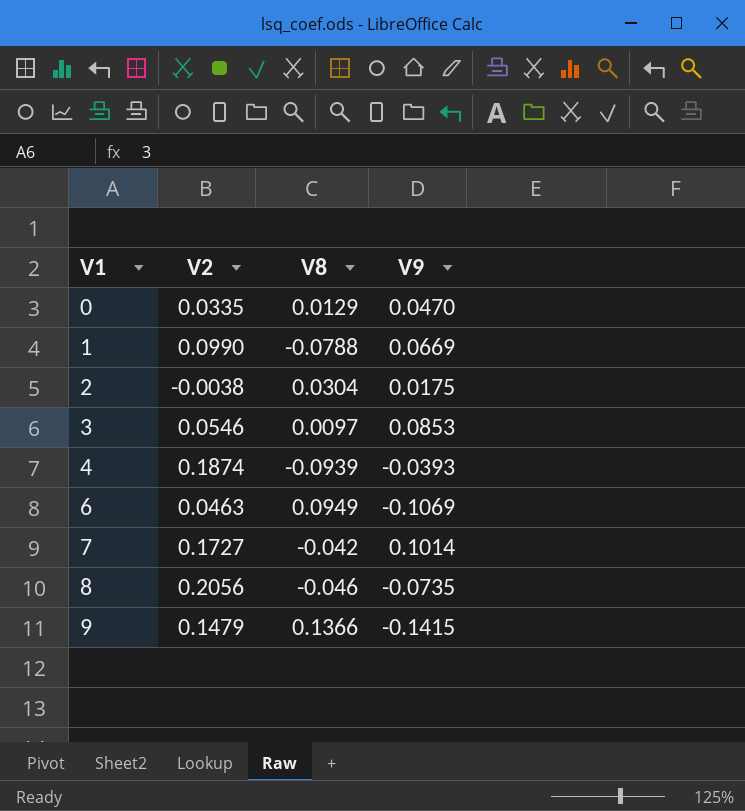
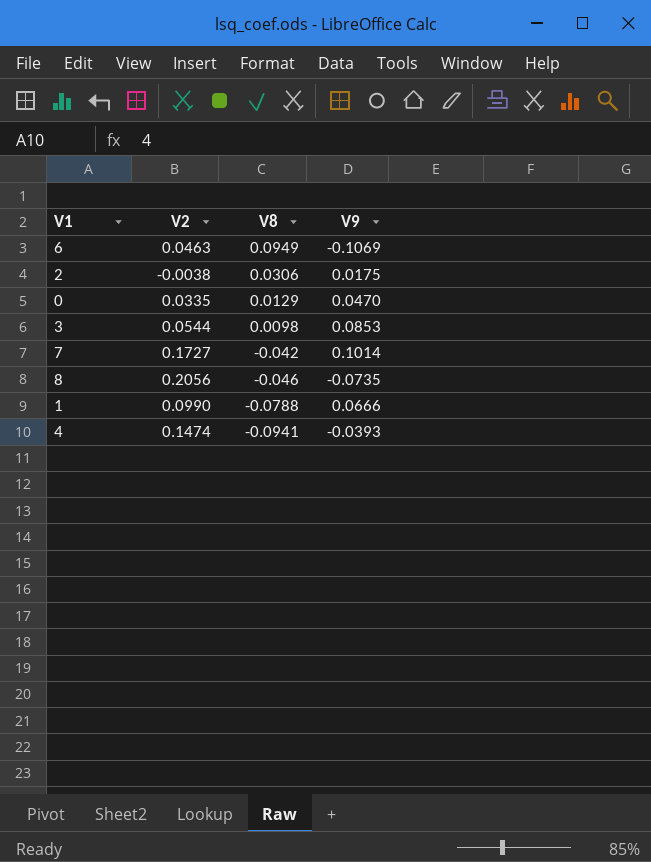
row order: V1 ascending -> V8 descending
row 9: 0.1479 | 0.1366 | -0.1415 -> none
2 | V8: 0.0304 -> 0.0306
3 | V2: 0.0546 -> 0.0544
3 | V8: 0.0097 -> 0.0098
1 | V9: 0.0669 -> 0.0666
4 | V2: 0.1874 -> 0.1474
4 | V8: -0.0939 -> -0.0941

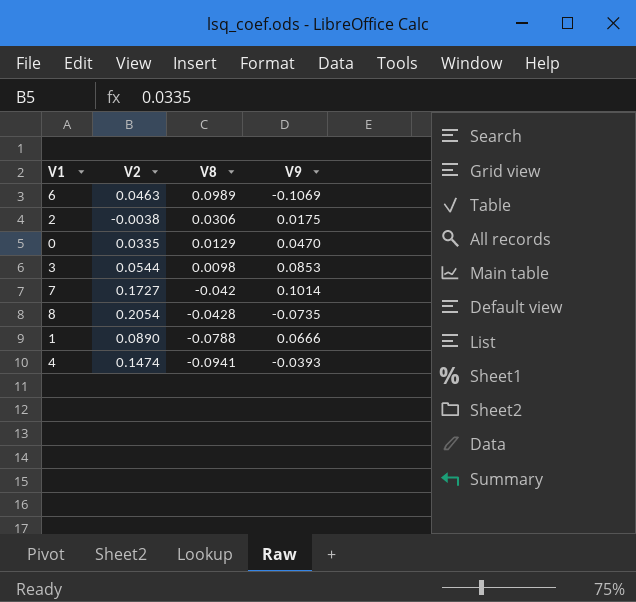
6 | V8: 0.0949 -> 0.0989
8 | V2: 0.2056 -> 0.2054
8 | V8: -0.046 -> -0.0428
1 | V2: 0.0990 -> 0.0890

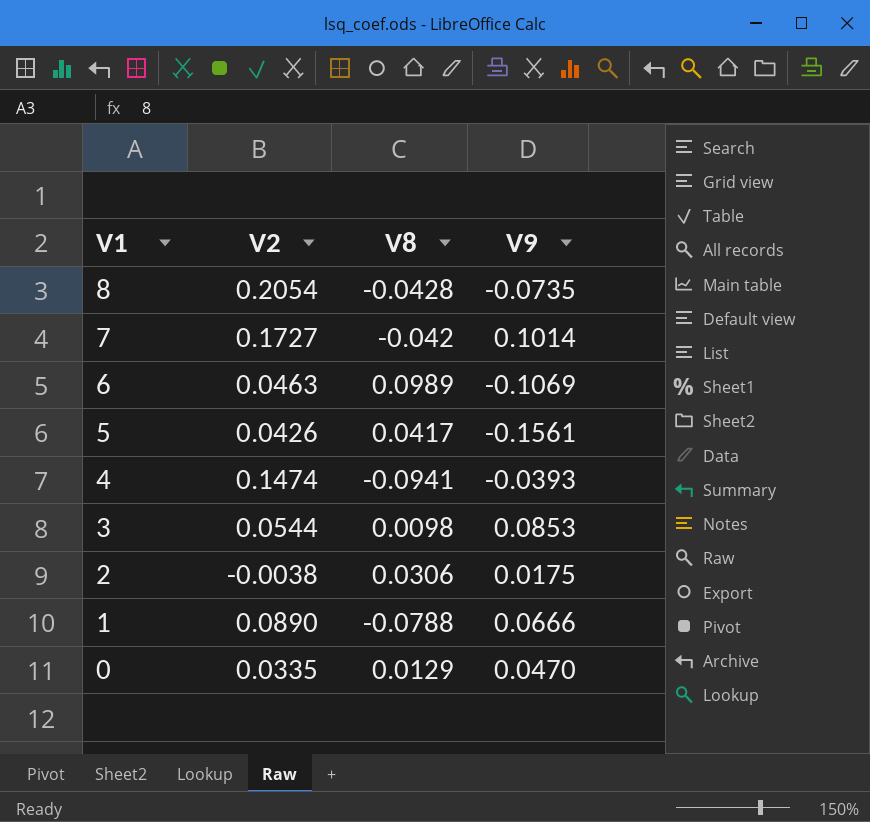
row order: V8 descending -> V1 descending
row 5: none -> 0.0426 | 0.0417 | -0.1561

